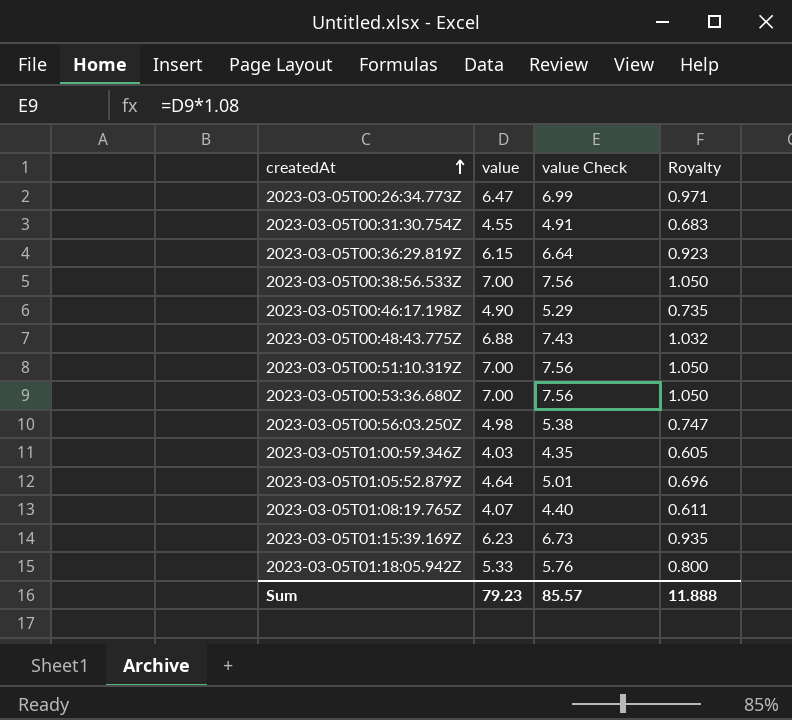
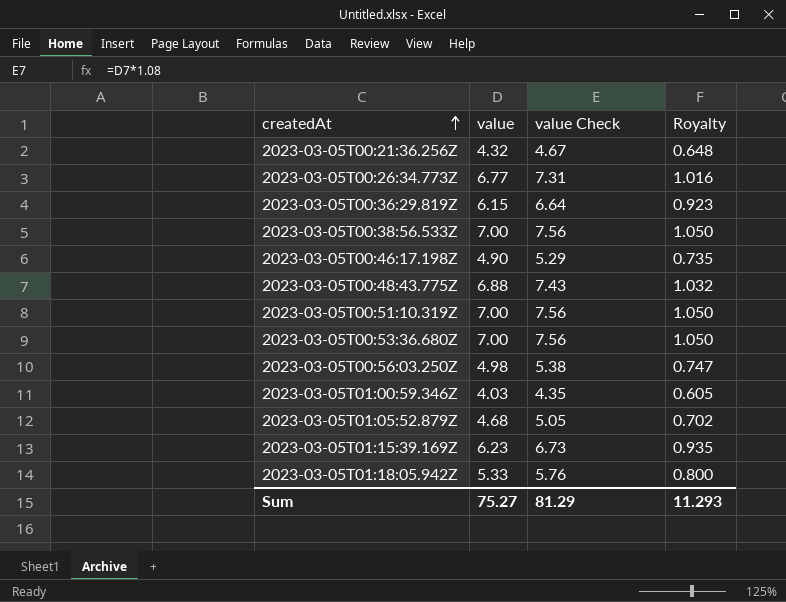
row 2023-03-05T00:31:30.754Z: 4.55 | 4.91 | 0.683 -> none
row 2023-03-05T01:08:19.765Z: 4.07 | 4.40 | 0.611 -> none
row 2023-03-05T00:21:36.256Z: none -> 4.32 | 4.67 | 0.648
2023-03-05T00:26:34.773Z | value: 6.47 -> 6.77
2023-03-05T00:26:34.773Z | value Check: 6.99 -> 7.31
2023-03-05T00:26:34.773Z | Royalty: 0.971 -> 1.016
2023-03-05T01:05:52.879Z | value: 4.64 -> 4.68
2023-03-05T01:05:52.879Z | value Check: 5.01 -> 5.05
2023-03-05T01:05:52.879Z | Royalty: 0.696 -> 0.702
Sum | value: 79.23 -> 75.27
Sum | value Check: 85.57 -> 81.29
Sum | Royalty: 11.888 -> 11.293

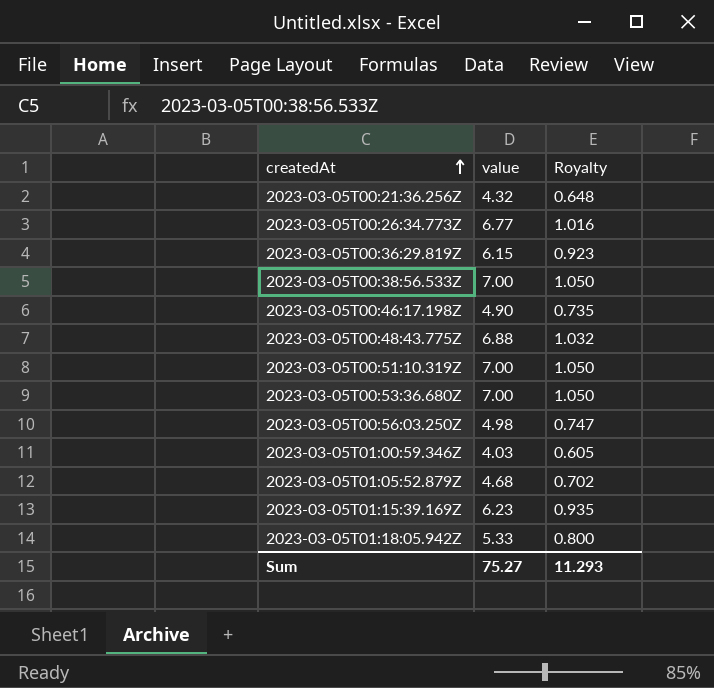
column value Check | formula: [value] * 1.08 -> none

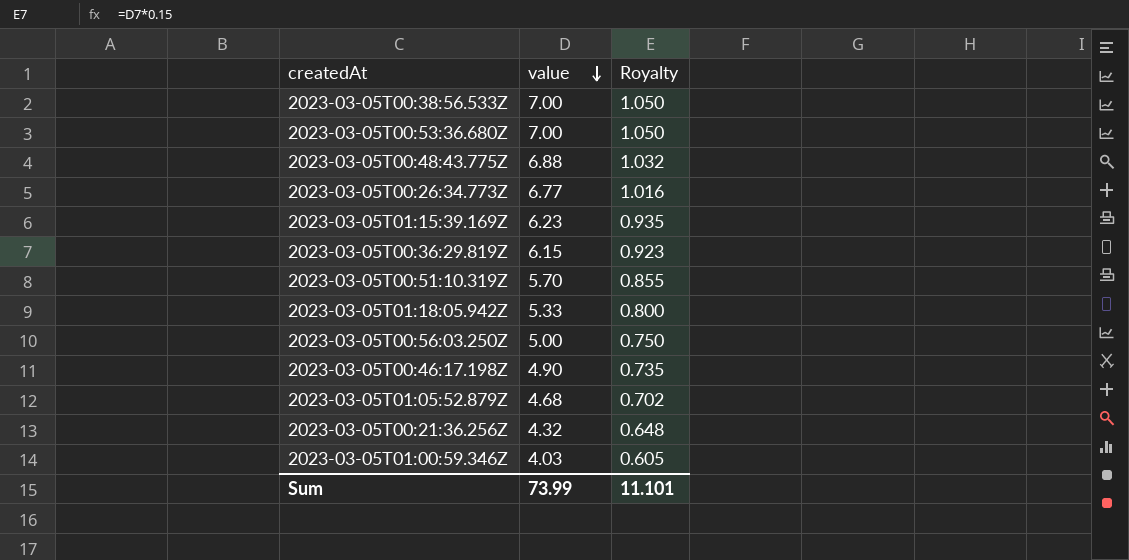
row order: createdAt ascending -> value descending
2023-03-05T00:51:10.319Z | value: 7.00 -> 5.70
2023-03-05T00:51:10.319Z | Royalty: 1.050 -> 0.855
2023-03-05T00:56:03.250Z | value: 4.98 -> 5.00
2023-03-05T00:56:03.250Z | Royalty: 0.747 -> 0.750
Sum | value: 75.27 -> 73.99
Sum | Royalty: 11.293 -> 11.101

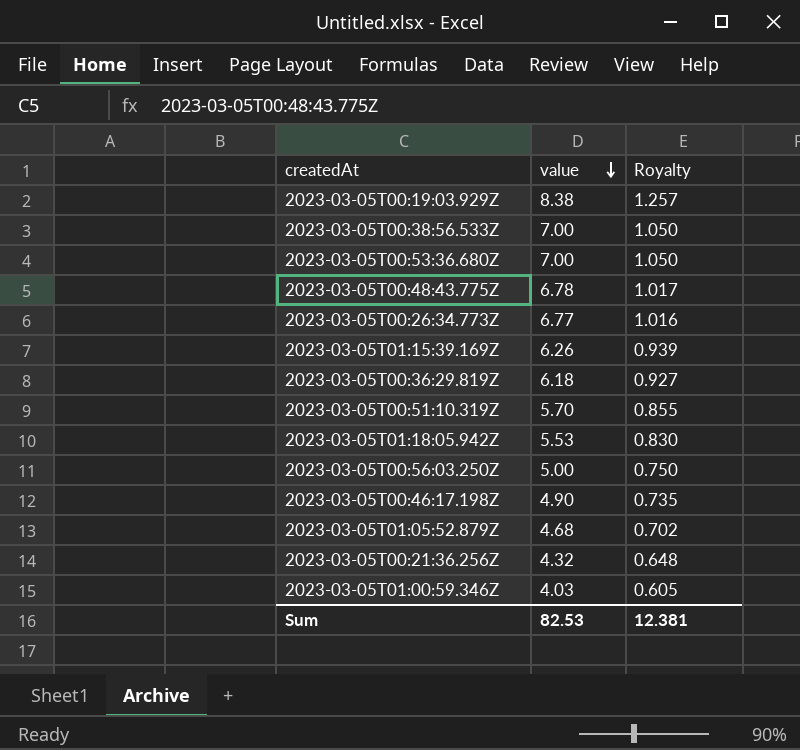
row 2023-03-05T00:19:03.929Z: none -> 8.38 | 1.257
2023-03-05T00:48:43.775Z | value: 6.88 -> 6.78
2023-03-05T00:48:43.775Z | Royalty: 1.032 -> 1.017
2023-03-05T01:15:39.169Z | value: 6.23 -> 6.26
2023-03-05T01:15:39.169Z | Royalty: 0.935 -> 0.939
2023-03-05T00:36:29.819Z | value: 6.15 -> 6.18
2023-03-05T00:36:29.819Z | Royalty: 0.923 -> 0.927
2023-03-05T01:18:05.942Z | value: 5.33 -> 5.53
2023-03-05T01:18:05.942Z | Royalty: 0.800 -> 0.830
Sum | value: 73.99 -> 82.53
Sum | Royalty: 11.101 -> 12.381

